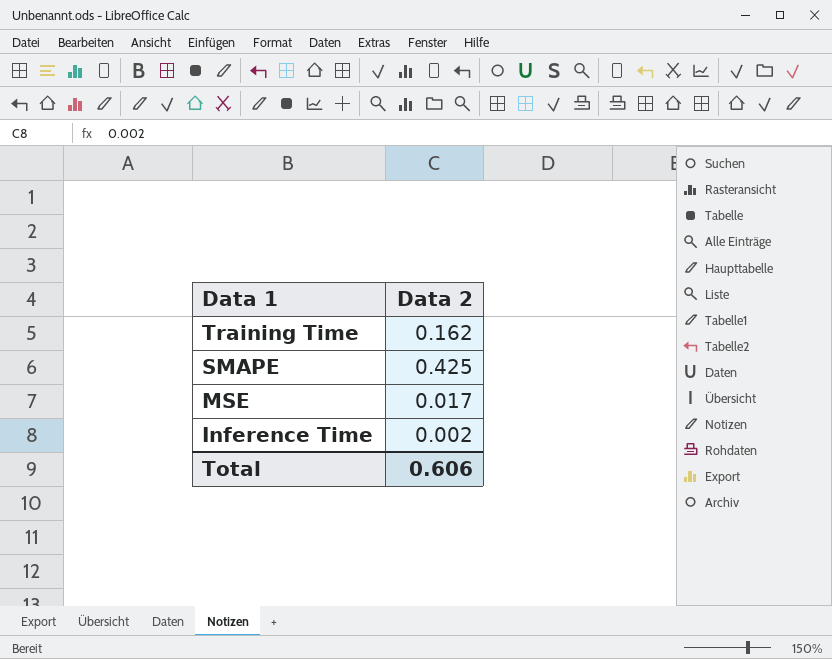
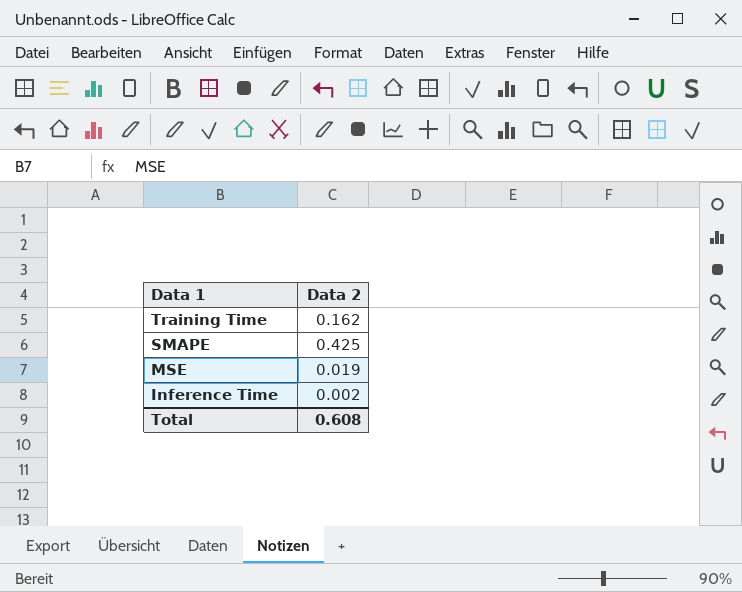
MSE | Data 2: 0.017 -> 0.019
Total | Data 2: 0.606 -> 0.608

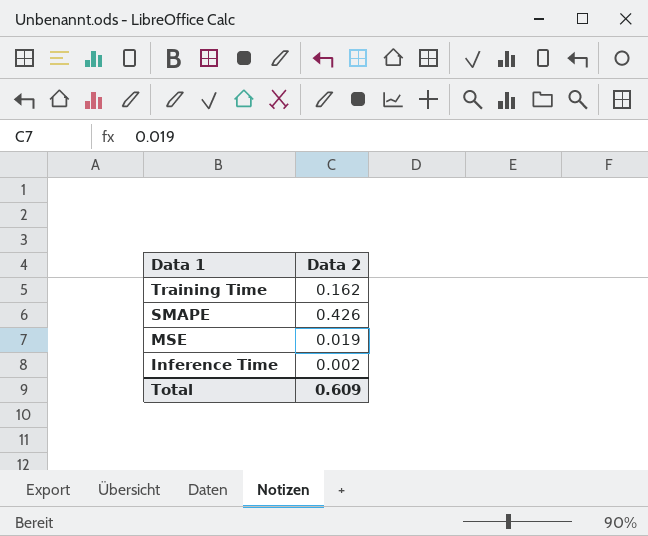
SMAPE | Data 2: 0.425 -> 0.426
Total | Data 2: 0.608 -> 0.609

